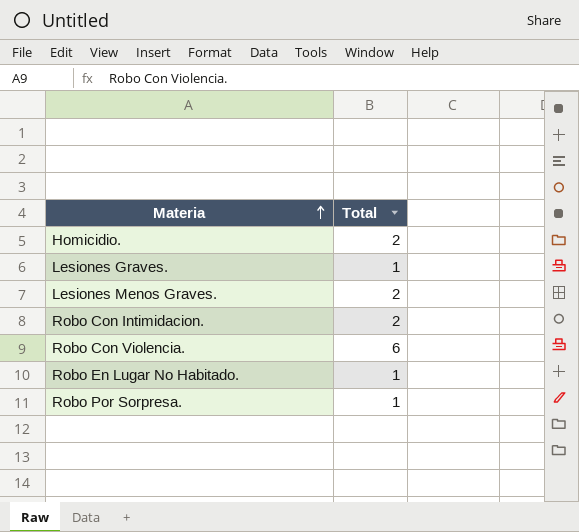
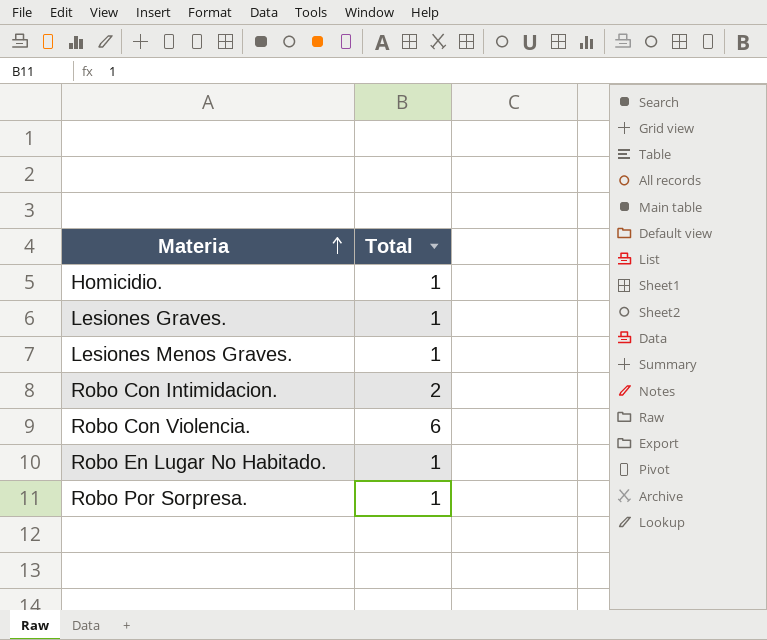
Homicidio. | Total: 2 -> 1
Lesiones Menos Graves. | Total: 2 -> 1

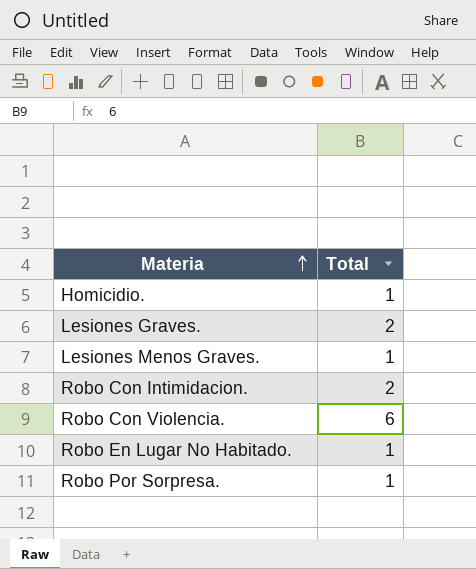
Lesiones Graves. | Total: 1 -> 2

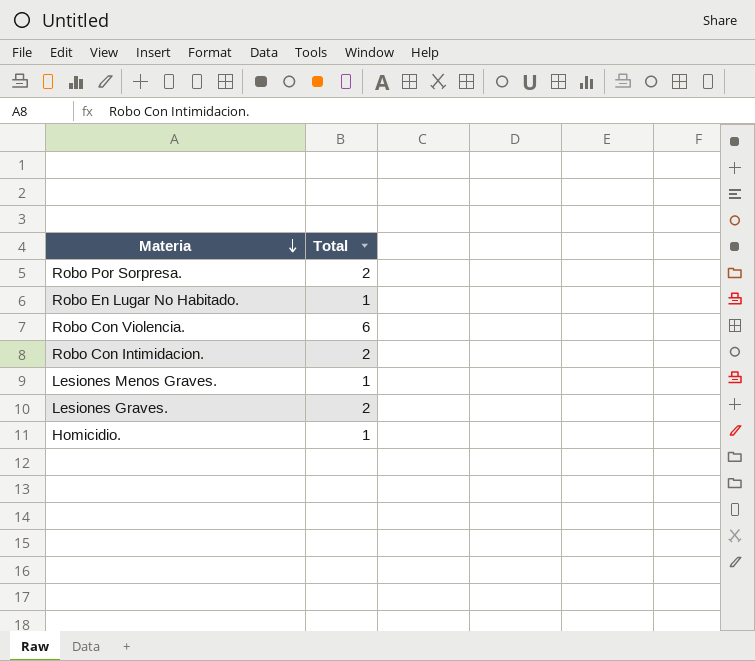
row order: Materia ascending -> Materia descending
Robo Por Sorpresa. | Total: 1 -> 2

